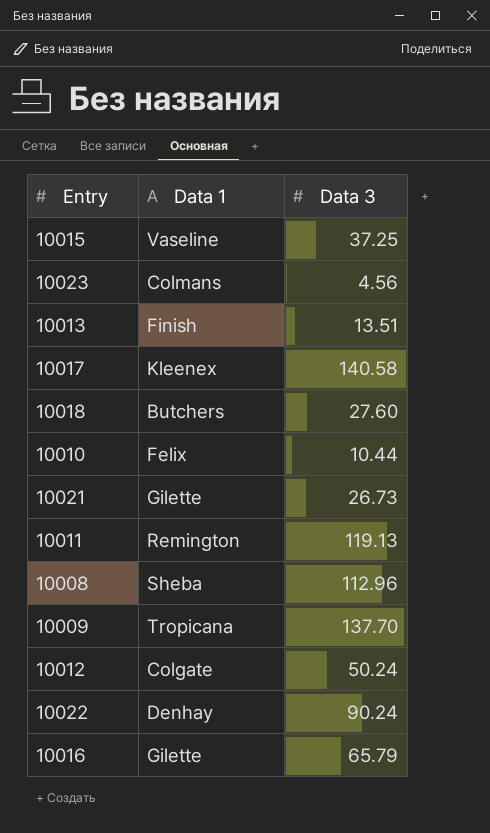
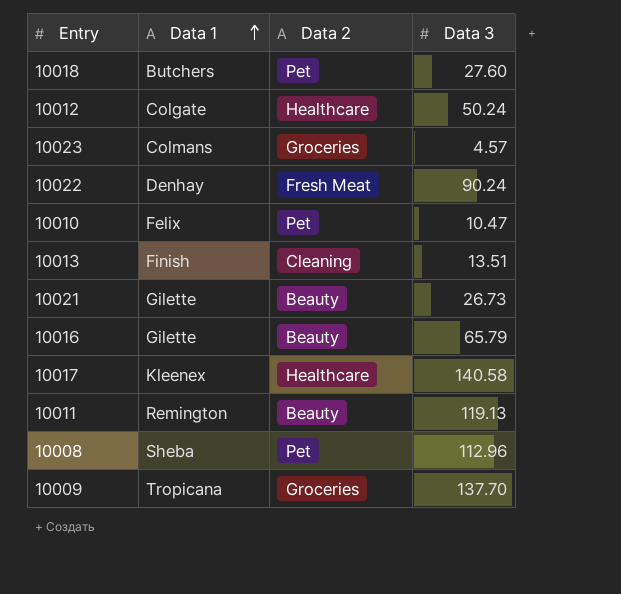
row order: none -> Data 1 ascending
column Data 2 | position: none -> 3
row 10015: Vaseline | 37.25 -> none
10023 | Data 3: 4.56 -> 4.57
10010 | Data 3: 10.44 -> 10.47

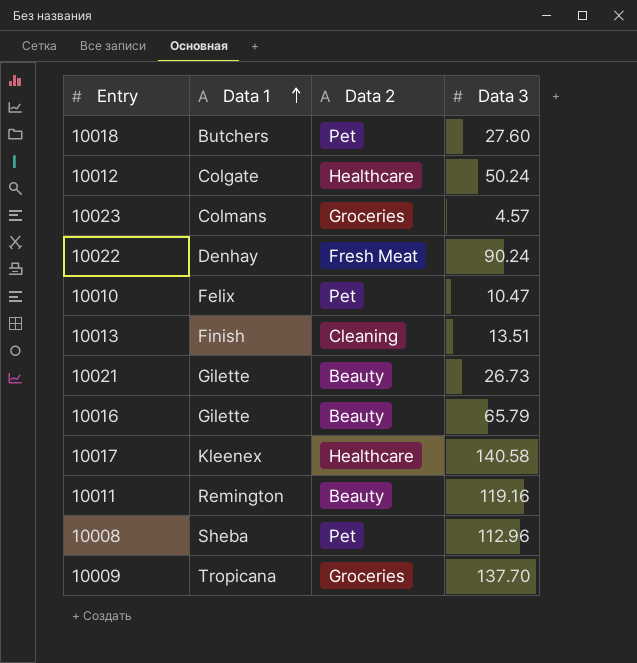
10011 | Data 3: 119.13 -> 119.16

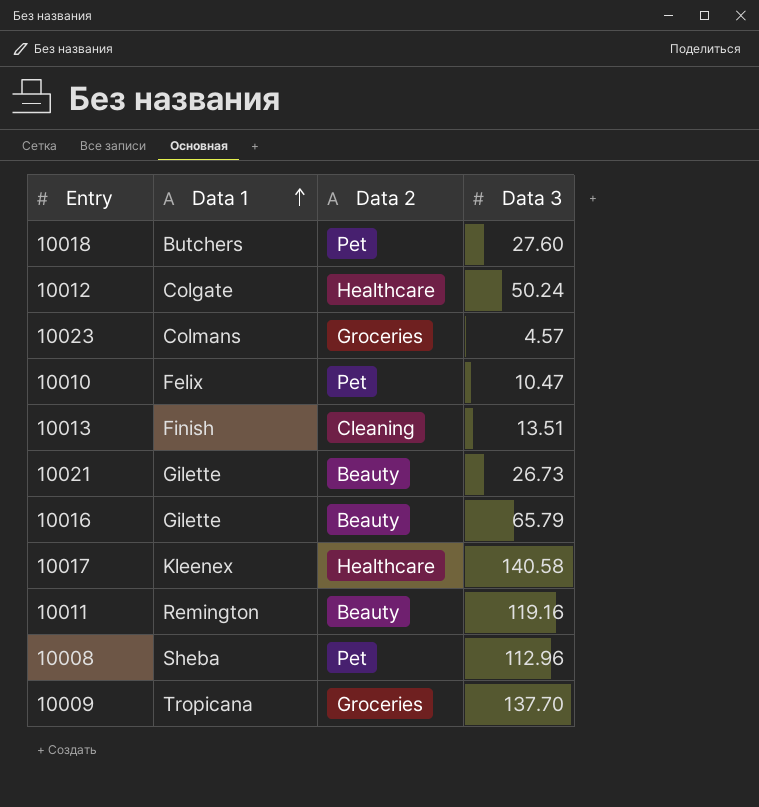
row 10022: Denhay | Fresh Meat | 90.24 -> none

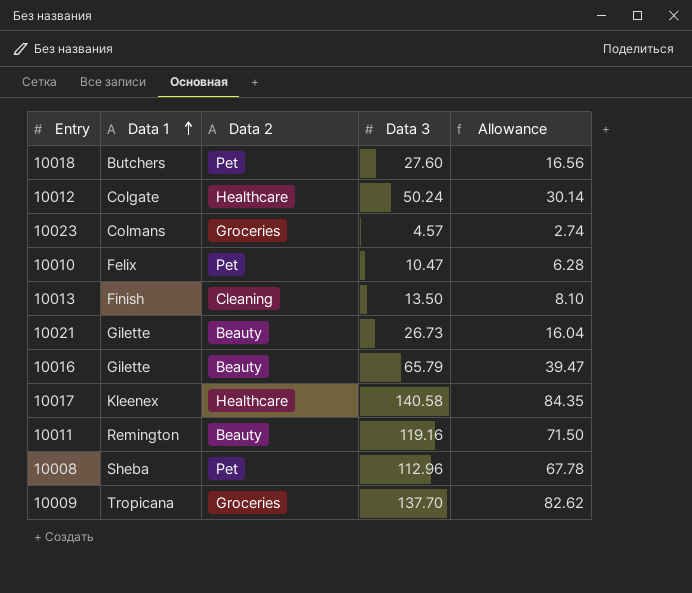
column Allowance | formula: none -> [Data 3] * 0.6
10013 | Data 3: 13.51 -> 13.50

